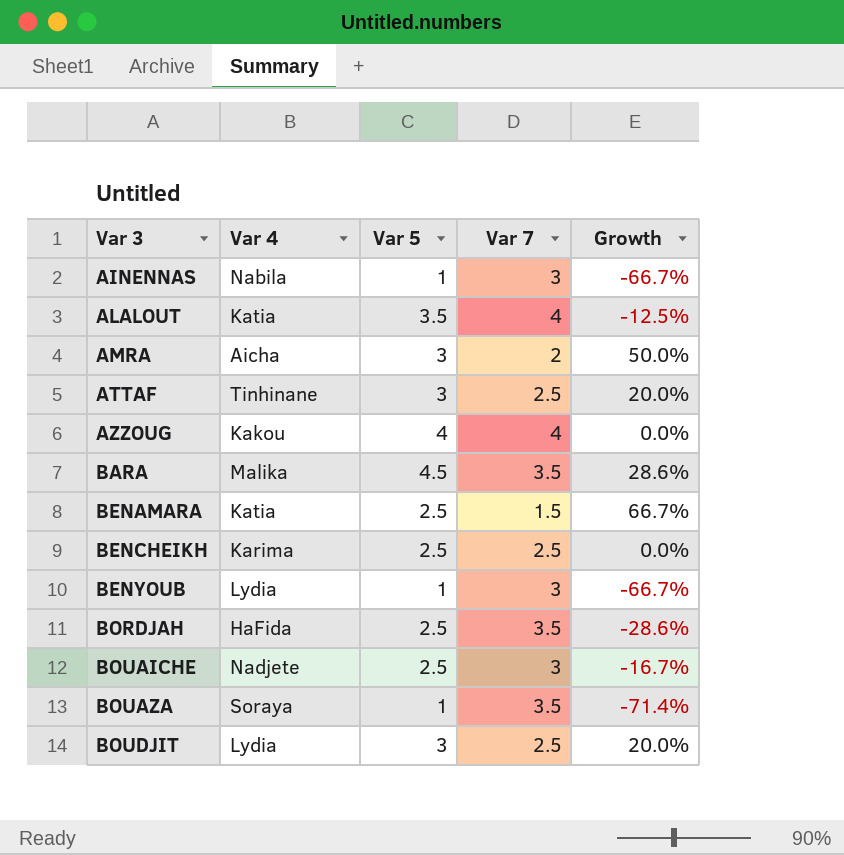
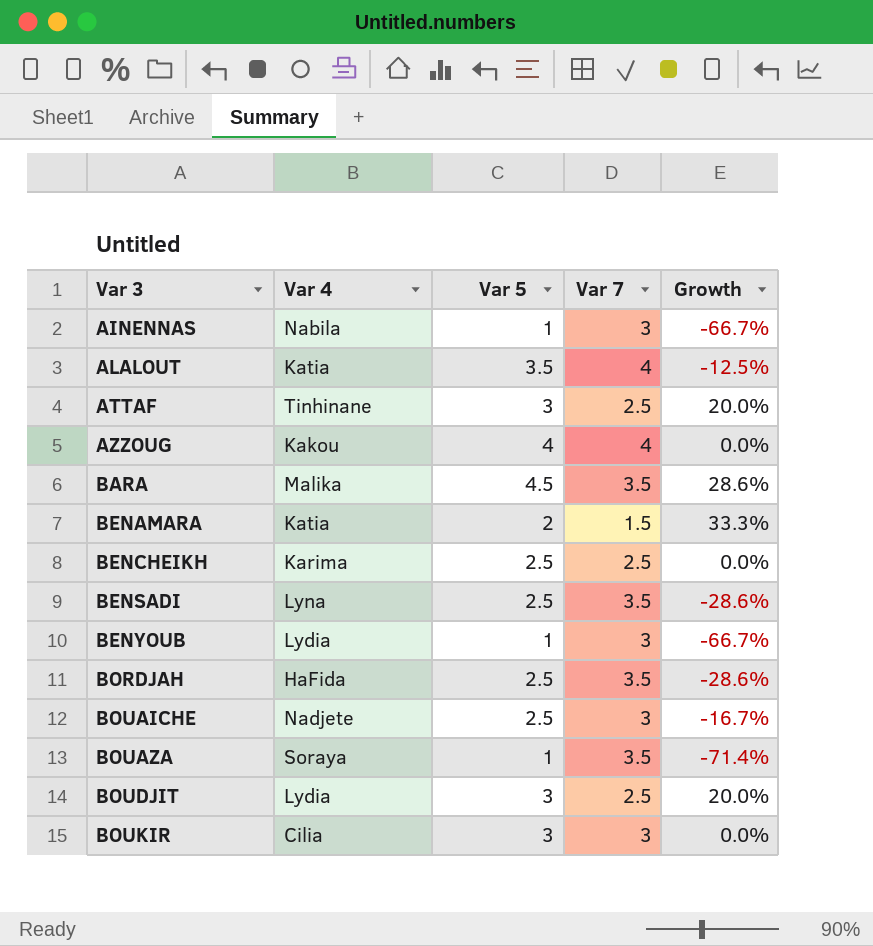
row AMRA: Aicha | 3 | 2 | 50.0% -> none
BENAMARA | Var 5: 2.5 -> 2
BENAMARA | Growth: 66.7% -> 33.3%
row BENSADI: none -> Lyna | 2.5 | 3.5 | -28.6%
row BOUKIR: none -> Cilia | 3 | 3 | 0.0%

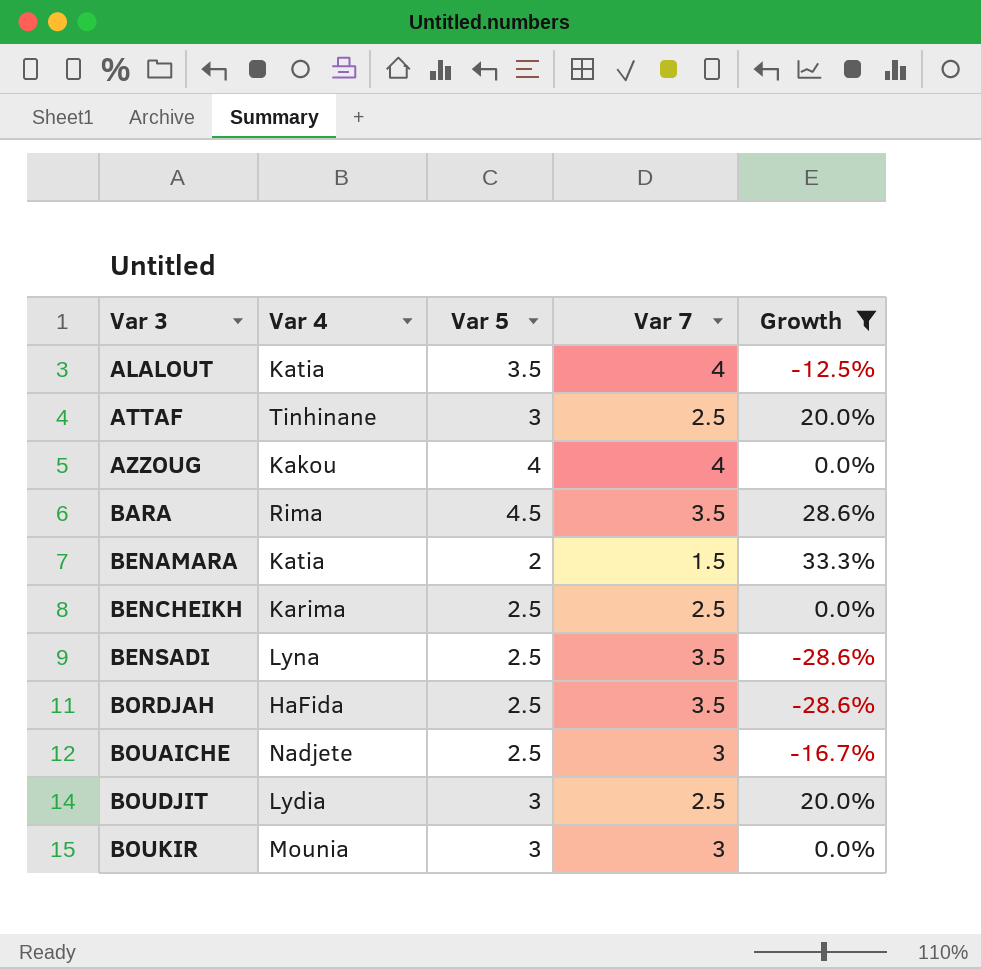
filter: none -> Growth >= -28.6%
BARA | Var 4: Malika -> Rima
BOUKIR | Var 4: Cilia -> Mounia

